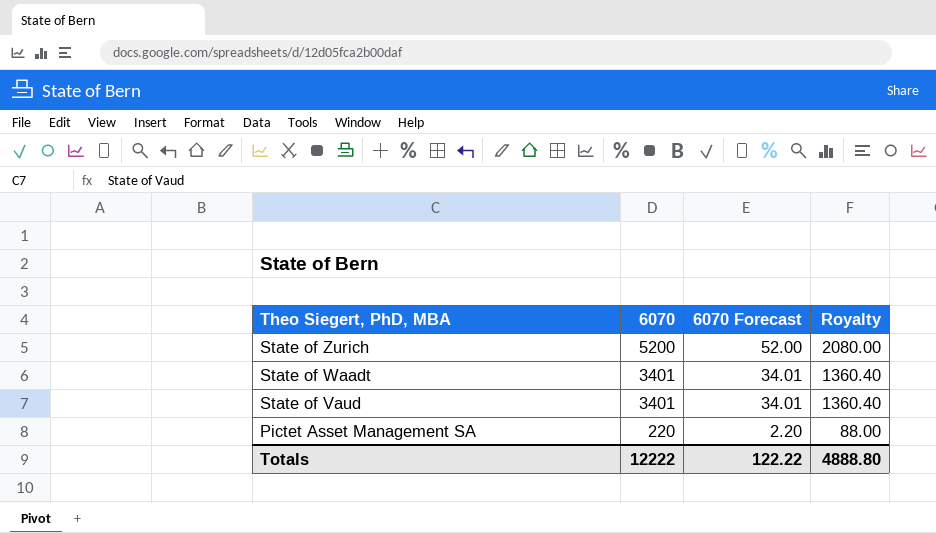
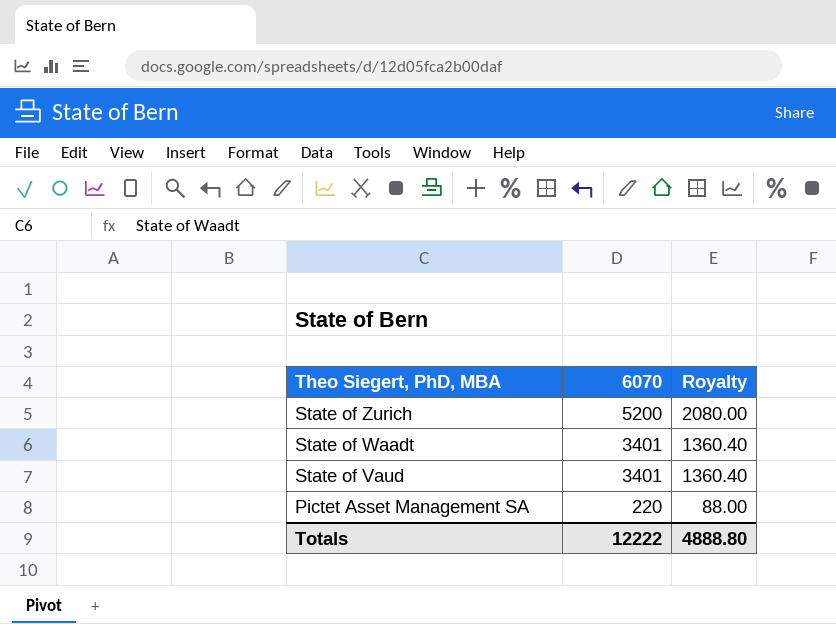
column 6070 Forecast | formula: [6070] * 0.01 -> none

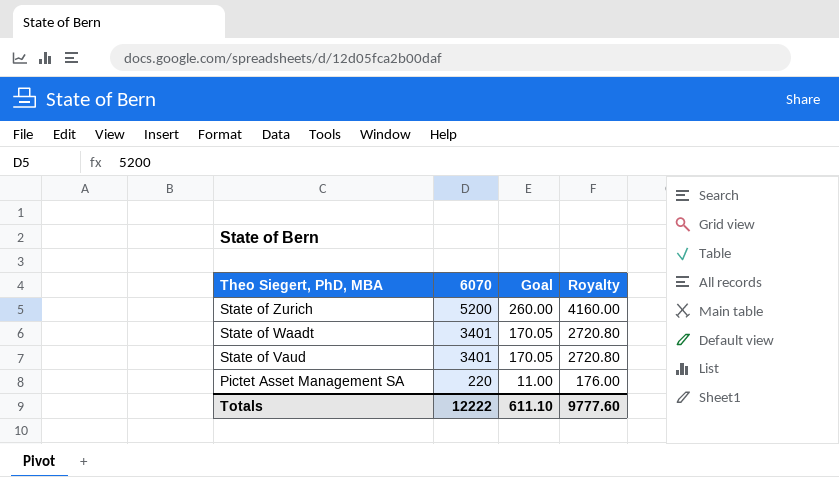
column Goal | formula: none -> [6070] * 0.05
column Royalty | formula: [6070] * 0.4 -> [6070] * 0.8
Totals | Royalty: 4888.80 -> 9777.60

